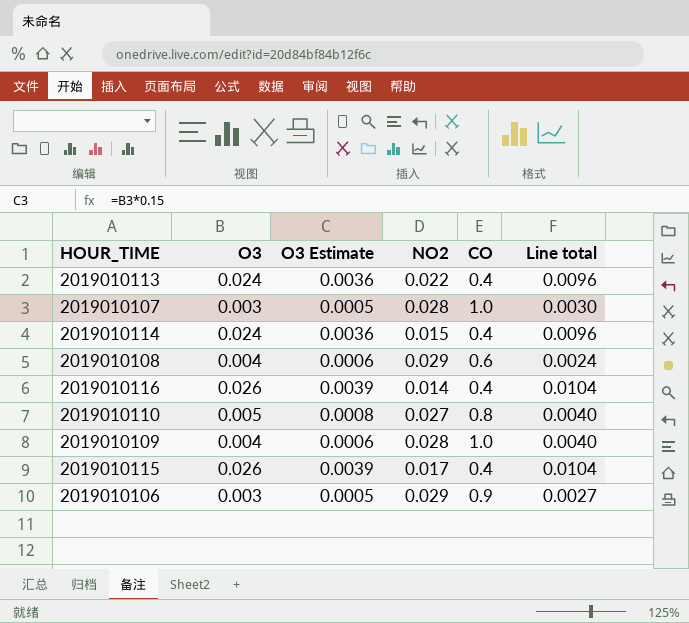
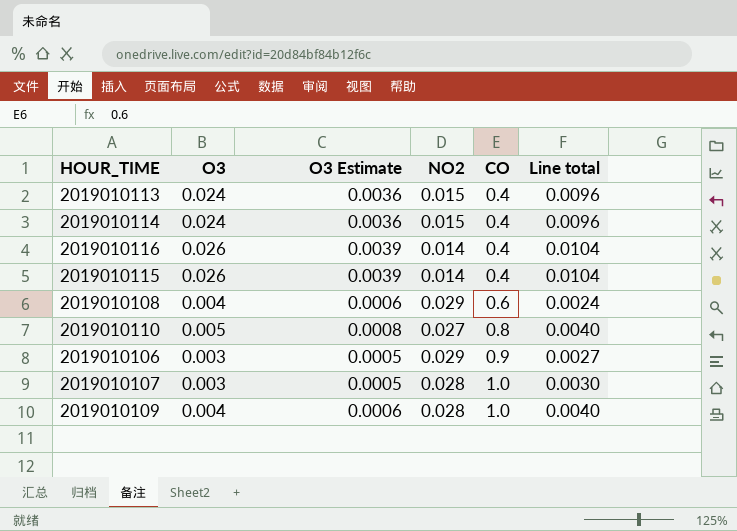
row order: none -> CO ascending
2019010113 | NO2: 0.022 -> 0.015
2019010115 | NO2: 0.017 -> 0.014

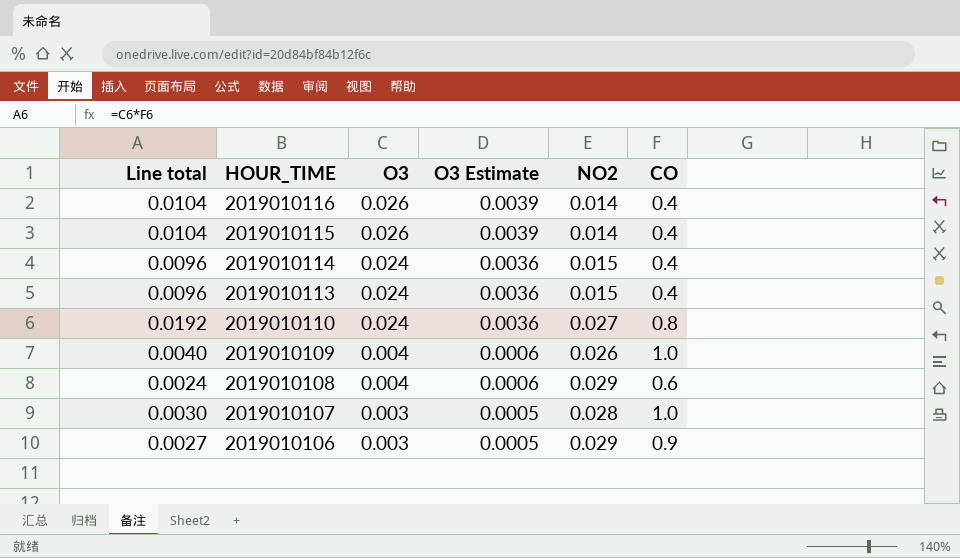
row order: CO ascending -> HOUR_TIME descending
column Line total | position: 6 -> 1
2019010110 | Line total: 0.0040 -> 0.0192
2019010110 | O3: 0.005 -> 0.024
2019010110 | O3 Estimate: 0.0008 -> 0.0036
2019010109 | NO2: 0.028 -> 0.026

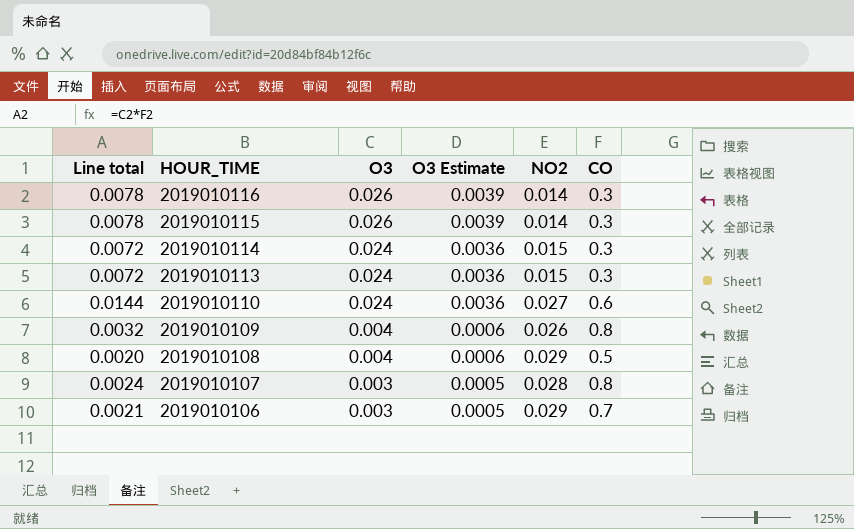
2019010116 | Line total: 0.0104 -> 0.0078
2019010116 | CO: 0.4 -> 0.3
2019010115 | Line total: 0.0104 -> 0.0078
2019010115 | CO: 0.4 -> 0.3
2019010114 | Line total: 0.0096 -> 0.0072
2019010114 | CO: 0.4 -> 0.3
2019010113 | Line total: 0.0096 -> 0.0072
2019010113 | CO: 0.4 -> 0.3
2019010110 | Line total: 0.0192 -> 0.0144
2019010110 | CO: 0.8 -> 0.6
2019010109 | Line total: 0.0040 -> 0.0032
2019010109 | CO: 1.0 -> 0.8
2019010108 | Line total: 0.0024 -> 0.0020
2019010108 | CO: 0.6 -> 0.5
2019010107 | Line total: 0.0030 -> 0.0024
2019010107 | CO: 1.0 -> 0.8
2019010106 | Line total: 0.0027 -> 0.0021
2019010106 | CO: 0.9 -> 0.7

